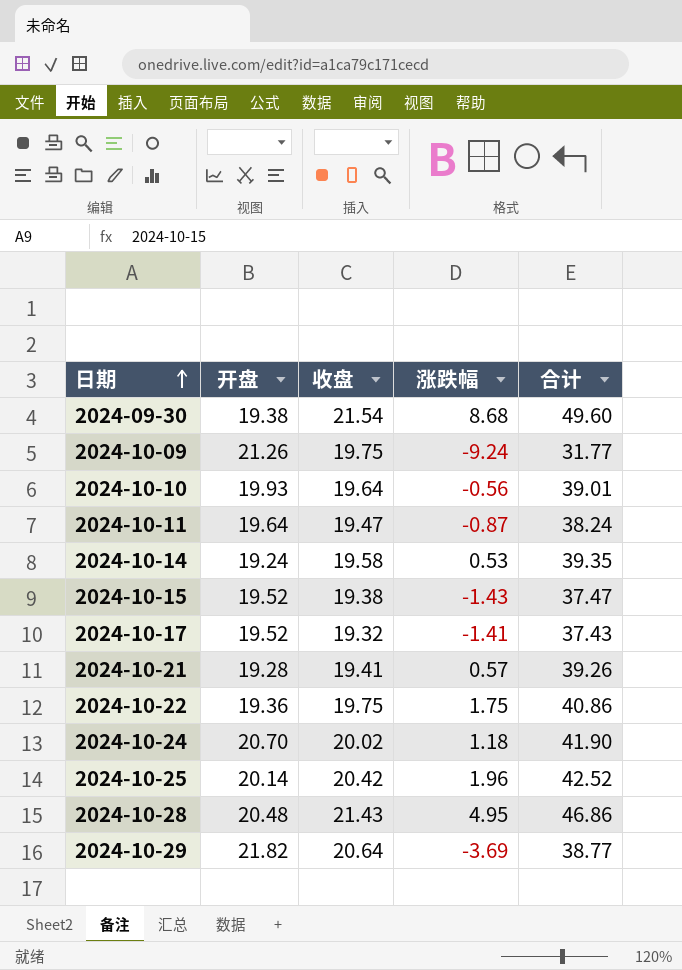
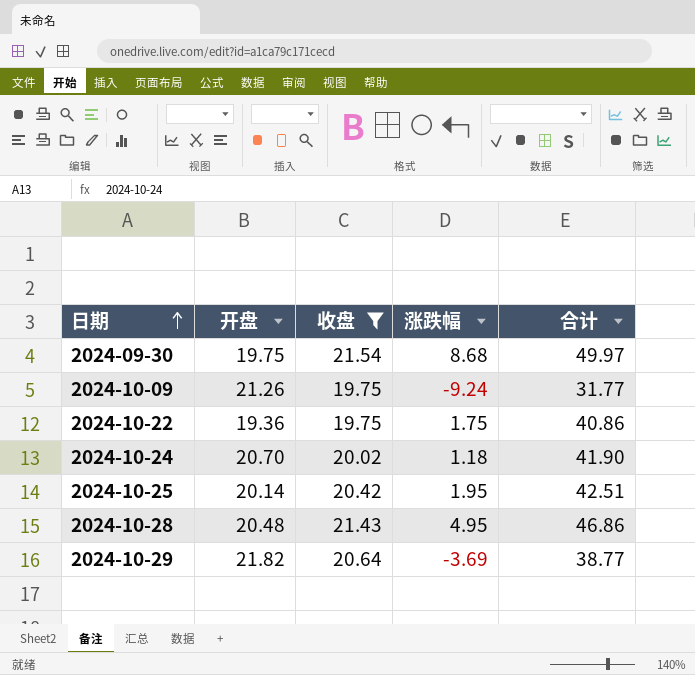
filter: none -> 收盘 >= 19.75
2024-09-30 | 开盘: 19.38 -> 19.75
2024-09-30 | 合计: 49.60 -> 49.97
2024-10-25 | 涨跌幅: 1.96 -> 1.95
2024-10-25 | 合计: 42.52 -> 42.51

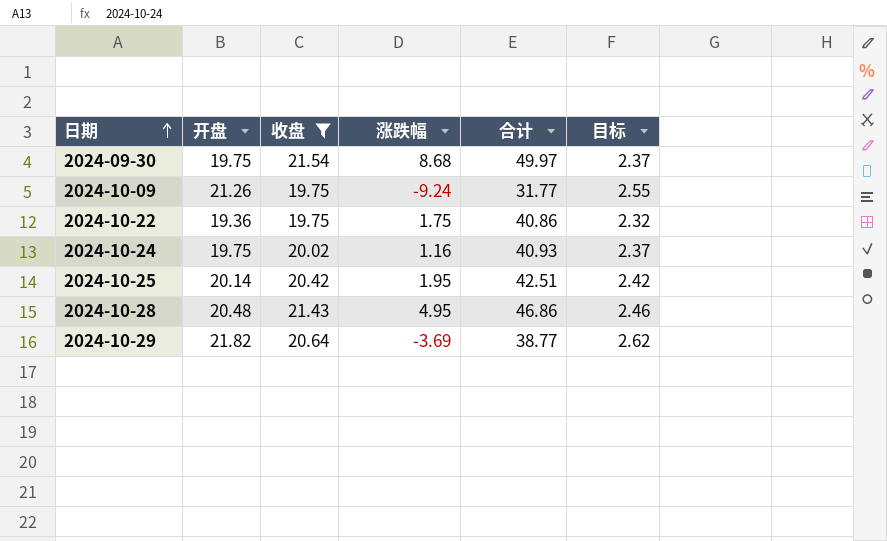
column 目标 | formula: none -> [开盘] * 0.12
2024-10-24 | 开盘: 20.70 -> 19.75
2024-10-24 | 涨跌幅: 1.18 -> 1.16
2024-10-24 | 合计: 41.90 -> 40.93

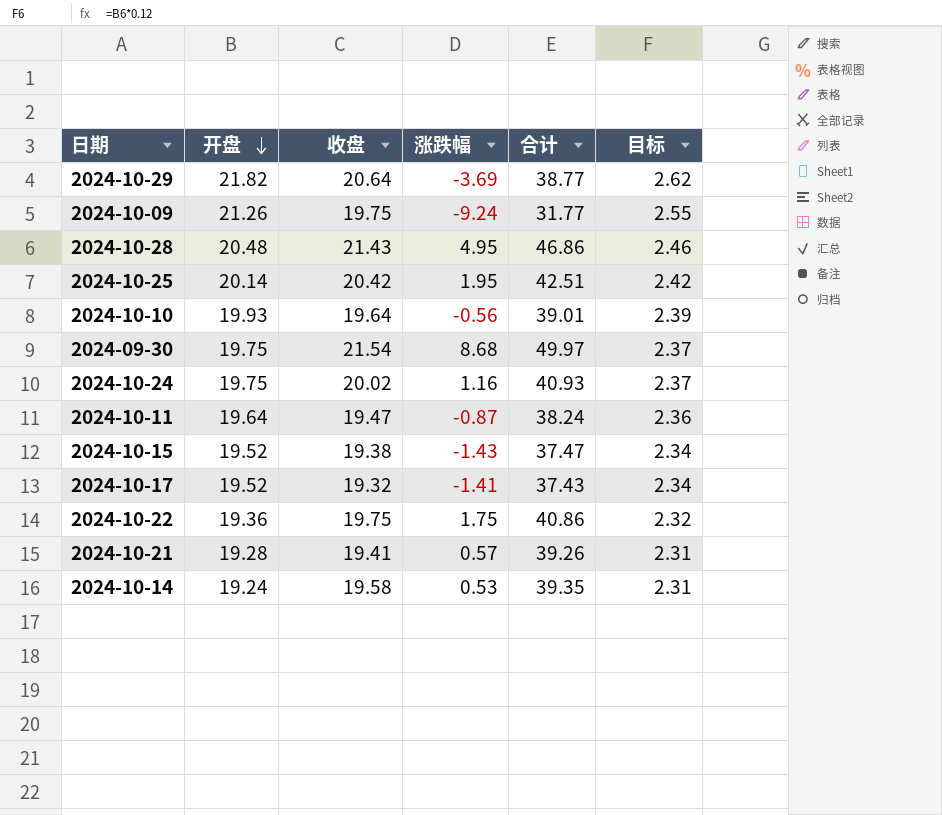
filter: 收盘 >= 19.75 -> none
row order: 日期 ascending -> 开盘 descending

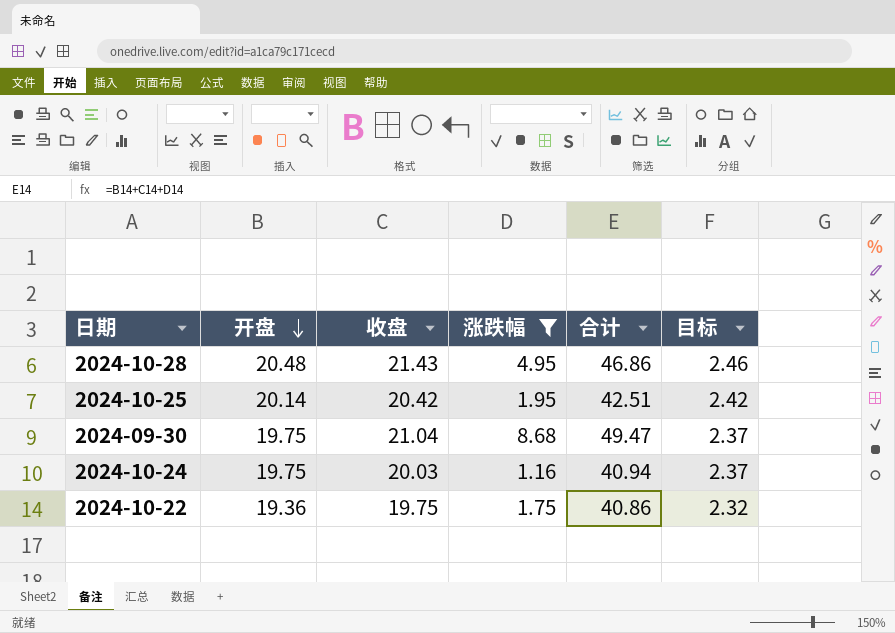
filter: none -> 涨跌幅 >= 1.16
2024-09-30 | 收盘: 21.54 -> 21.04
2024-09-30 | 合计: 49.97 -> 49.47
2024-10-24 | 收盘: 20.02 -> 20.03
2024-10-24 | 合计: 40.93 -> 40.94

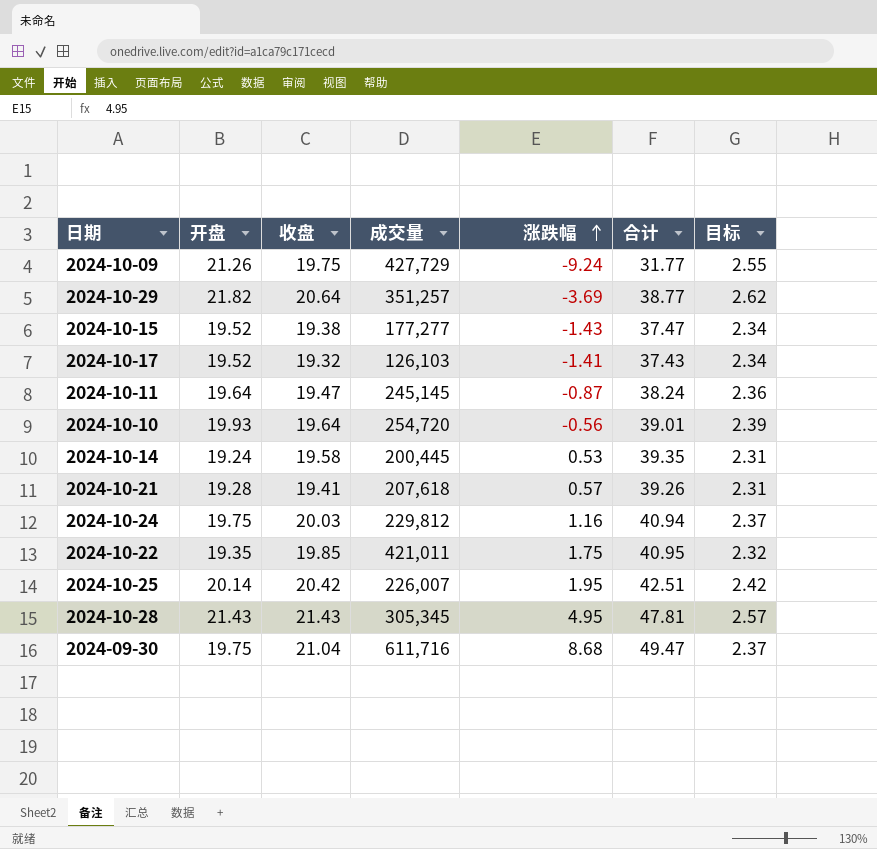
filter: 涨跌幅 >= 1.16 -> none
row order: 开盘 descending -> 涨跌幅 ascending
column 成交量 | position: none -> 4
2024-10-22 | 开盘: 19.36 -> 19.35
2024-10-22 | 收盘: 19.75 -> 19.85
2024-10-22 | 合计: 40.86 -> 40.95
2024-10-28 | 开盘: 20.48 -> 21.43
2024-10-28 | 合计: 46.86 -> 47.81
2024-10-28 | 目标: 2.46 -> 2.57

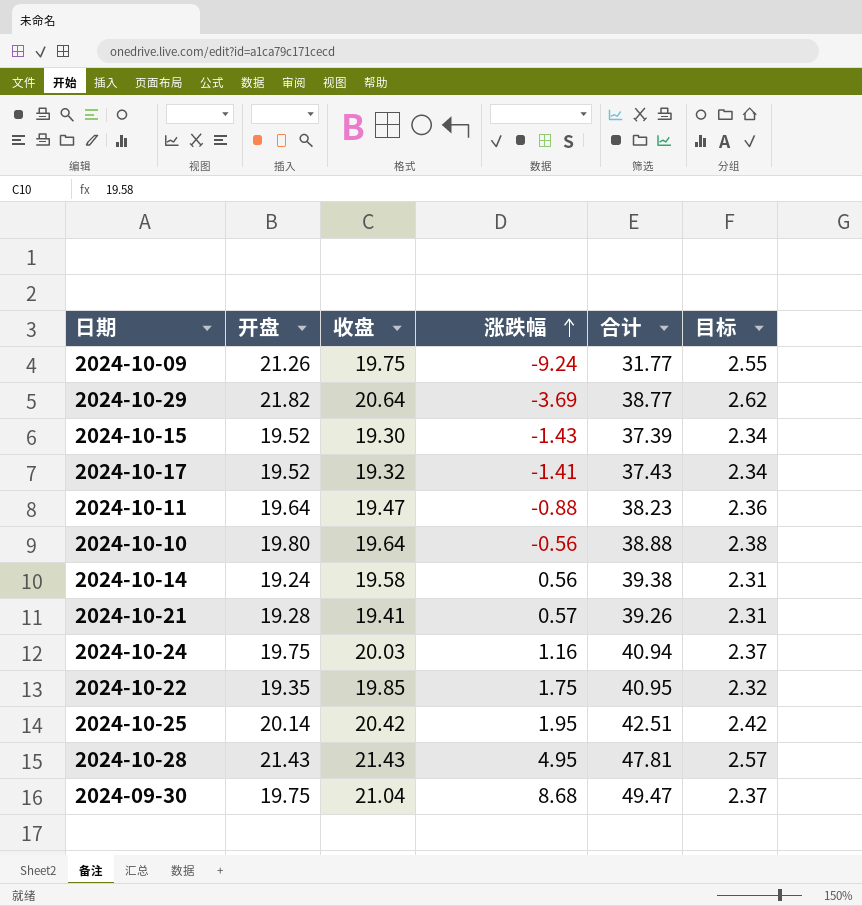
column 成交量 | position: 4 -> none
2024-10-15 | 收盘: 19.38 -> 19.30
2024-10-15 | 合计: 37.47 -> 37.39
2024-10-11 | 涨跌幅: -0.87 -> -0.88
2024-10-11 | 合计: 38.24 -> 38.23
2024-10-10 | 开盘: 19.93 -> 19.80
2024-10-10 | 合计: 39.01 -> 38.88
2024-10-10 | 目标: 2.39 -> 2.38
2024-10-14 | 涨跌幅: 0.53 -> 0.56
2024-10-14 | 合计: 39.35 -> 39.38

